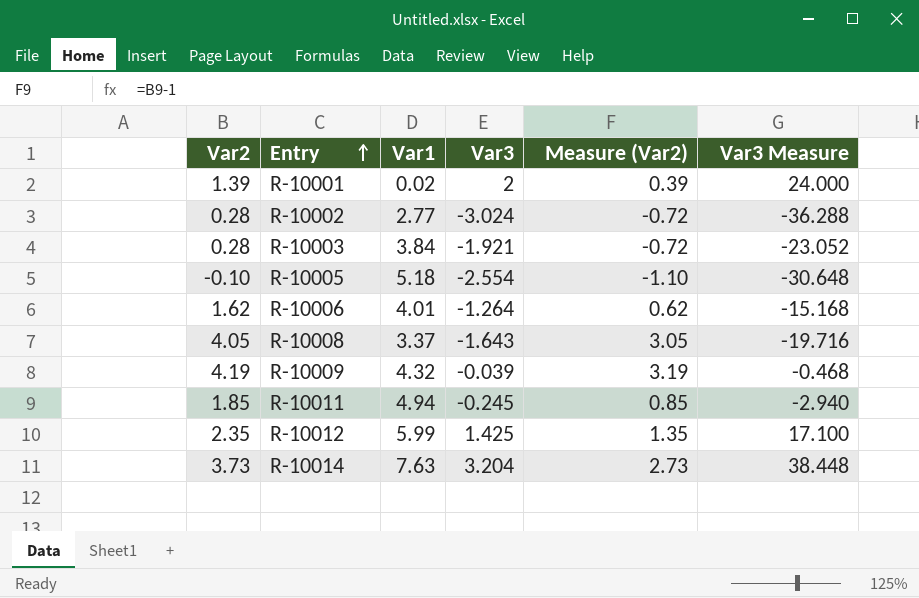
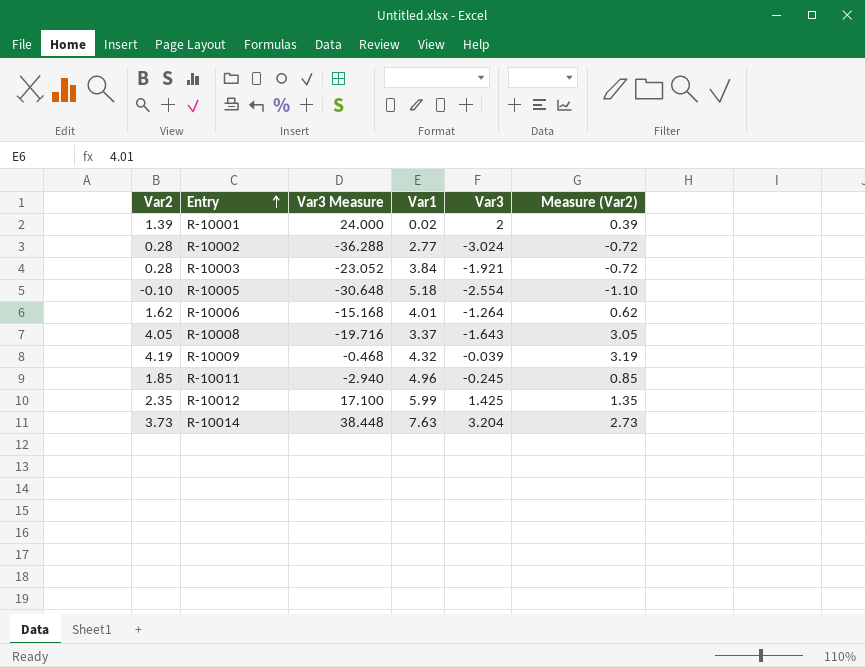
column Var3 Measure | position: 6 -> 3
R-10011 | Var1: 4.94 -> 4.96

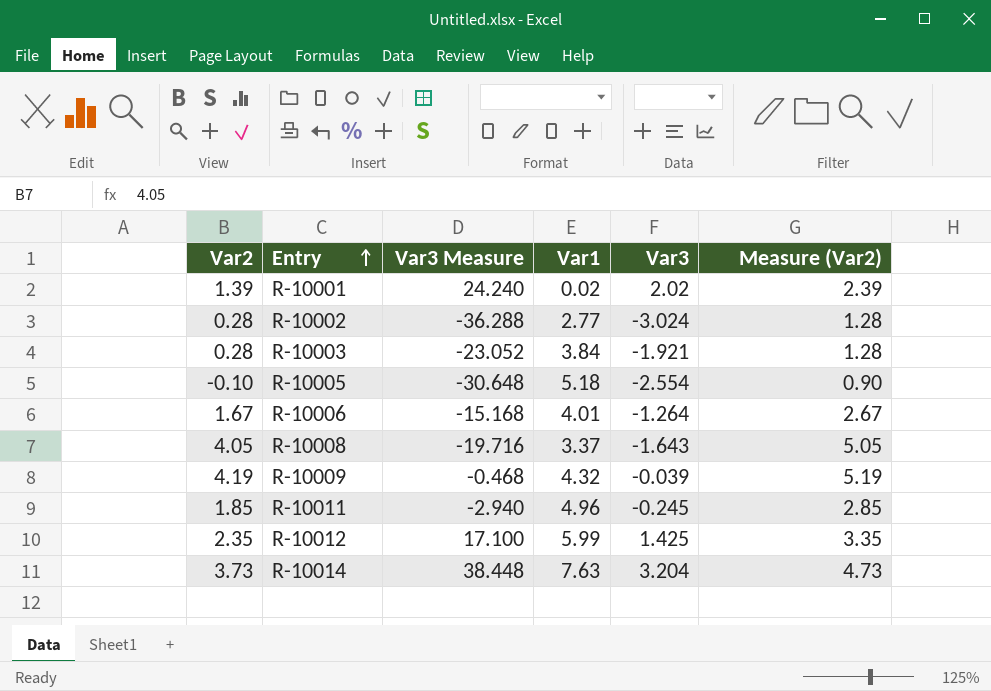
column Measure (Var2) | formula: [Var2] - 1 -> [Var2] + 1
R-10001 | Var3 Measure: 24.000 -> 24.240
R-10001 | Var3: 2 -> 2.02
R-10006 | Var2: 1.62 -> 1.67

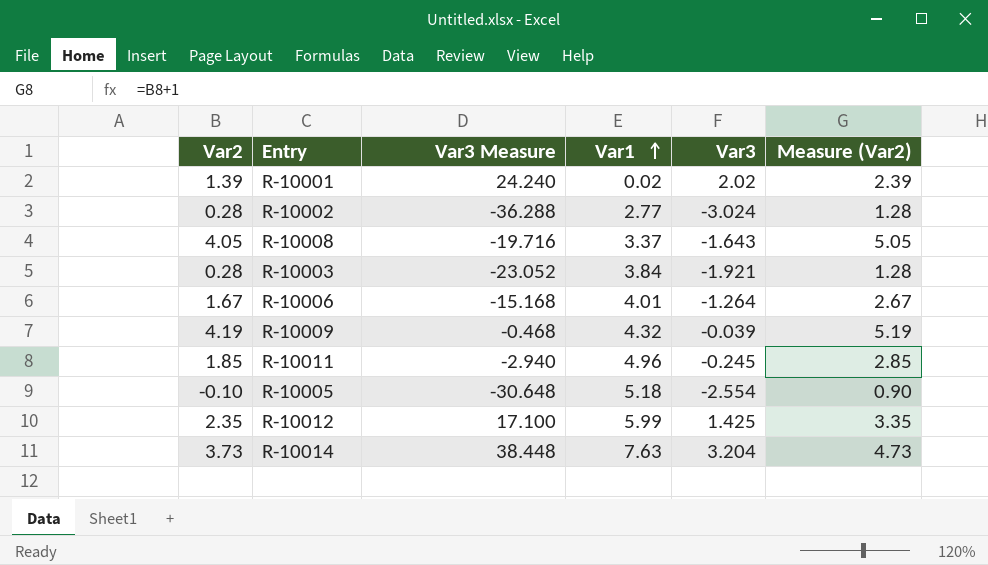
row order: Entry ascending -> Var1 ascending

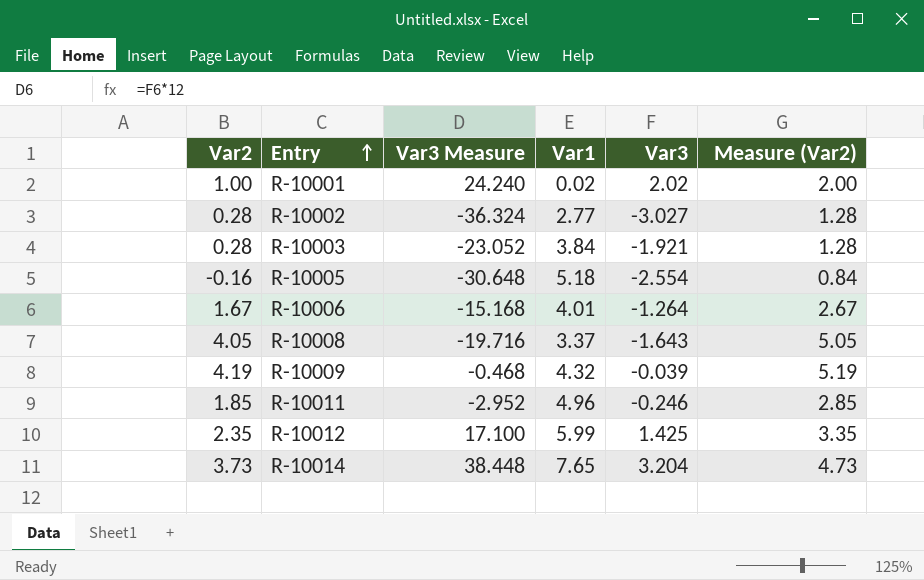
row order: Var1 ascending -> Entry ascending
R-10001 | Var2: 1.39 -> 1.00
R-10001 | Measure (Var2): 2.39 -> 2.00
R-10002 | Var3 Measure: -36.288 -> -36.324
R-10002 | Var3: -3.024 -> -3.027
R-10005 | Var2: -0.10 -> -0.16
R-10005 | Measure (Var2): 0.90 -> 0.84
R-10011 | Var3 Measure: -2.940 -> -2.952
R-10011 | Var3: -0.245 -> -0.246
R-10014 | Var1: 7.63 -> 7.65

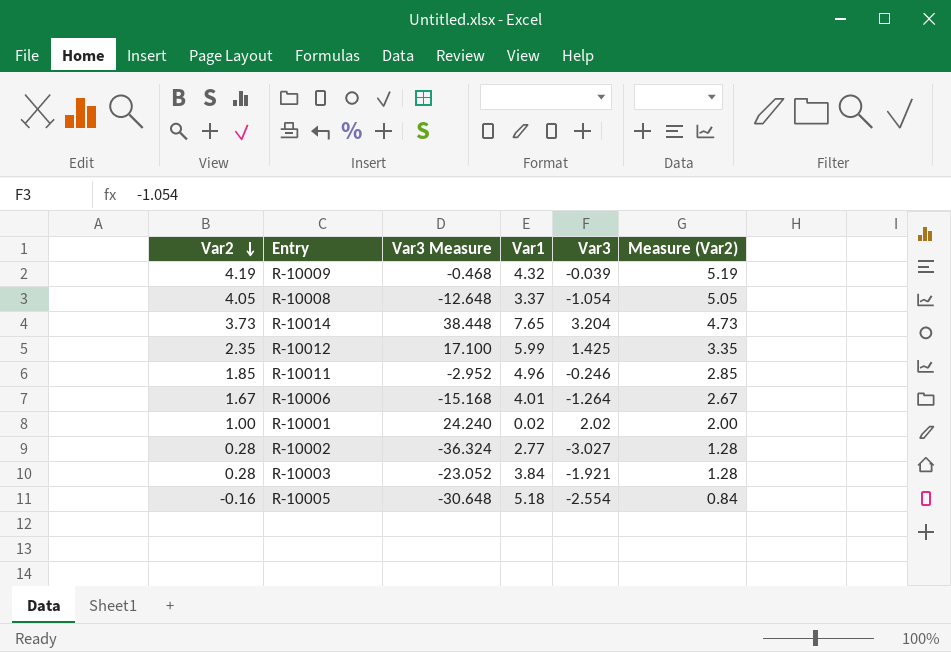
row order: Entry ascending -> Var2 descending
R-10008 | Var3 Measure: -19.716 -> -12.648
R-10008 | Var3: -1.643 -> -1.054

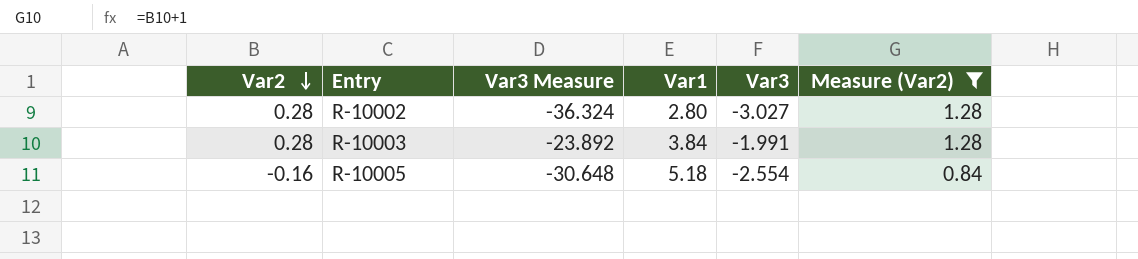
filter: none -> Measure (Var2) <= 1.28
R-10002 | Var1: 2.77 -> 2.80
R-10003 | Var3 Measure: -23.052 -> -23.892
R-10003 | Var3: -1.921 -> -1.991

